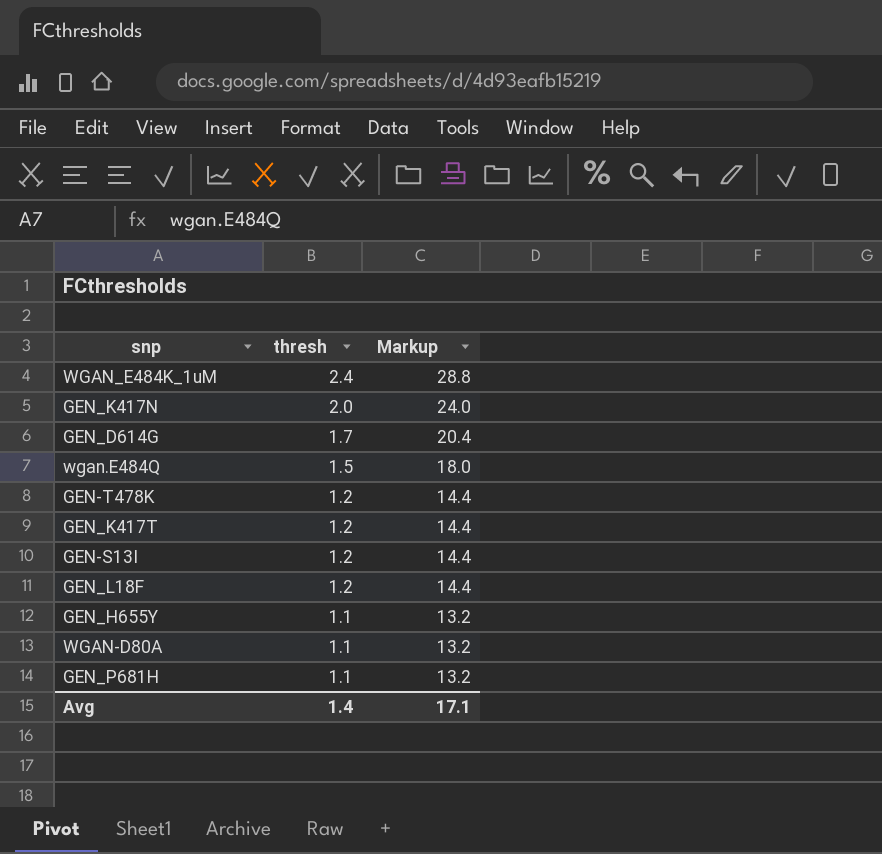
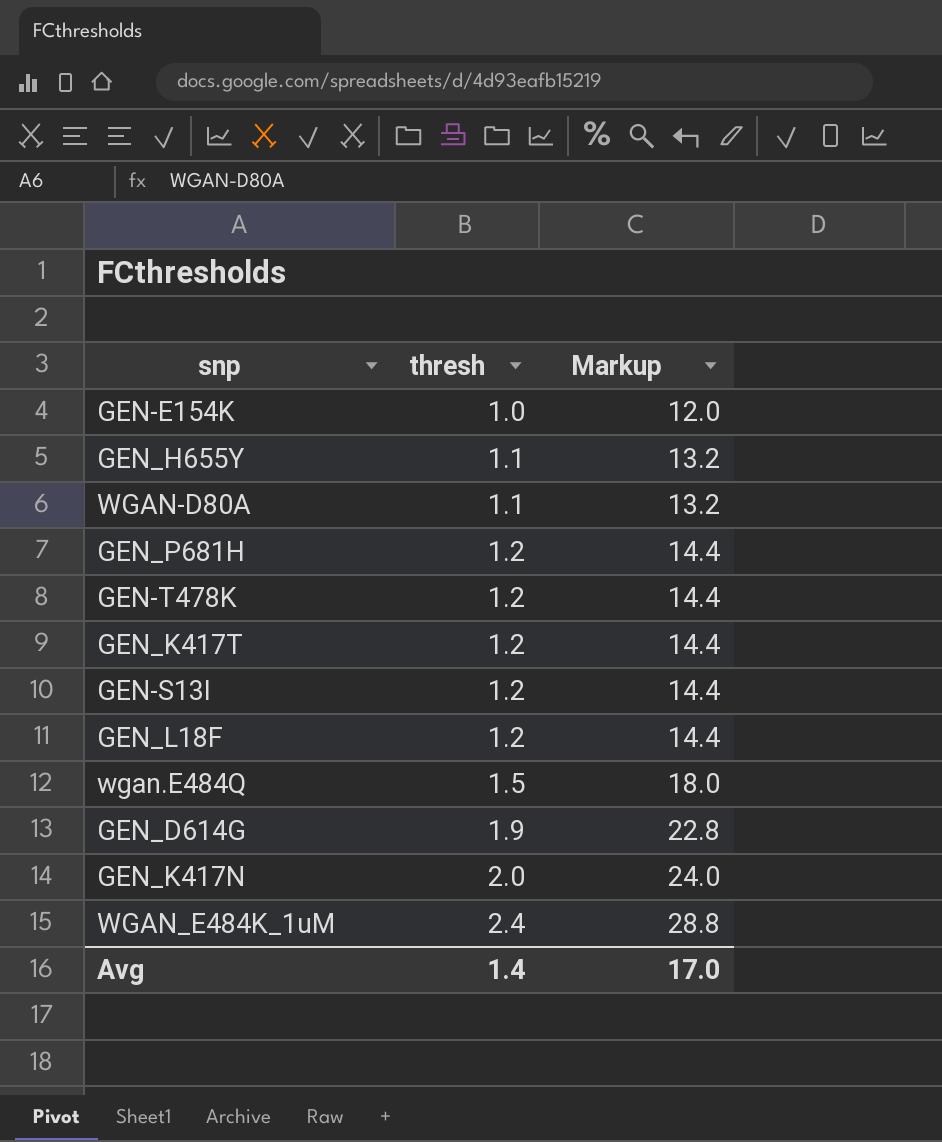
row order: thresh descending -> thresh ascending
row GEN-E154K: none -> 1.0 | 12.0
GEN_P681H | thresh: 1.1 -> 1.2
GEN_P681H | Markup: 13.2 -> 14.4
GEN_D614G | thresh: 1.7 -> 1.9
GEN_D614G | Markup: 20.4 -> 22.8
Avg | Markup: 17.1 -> 17.0

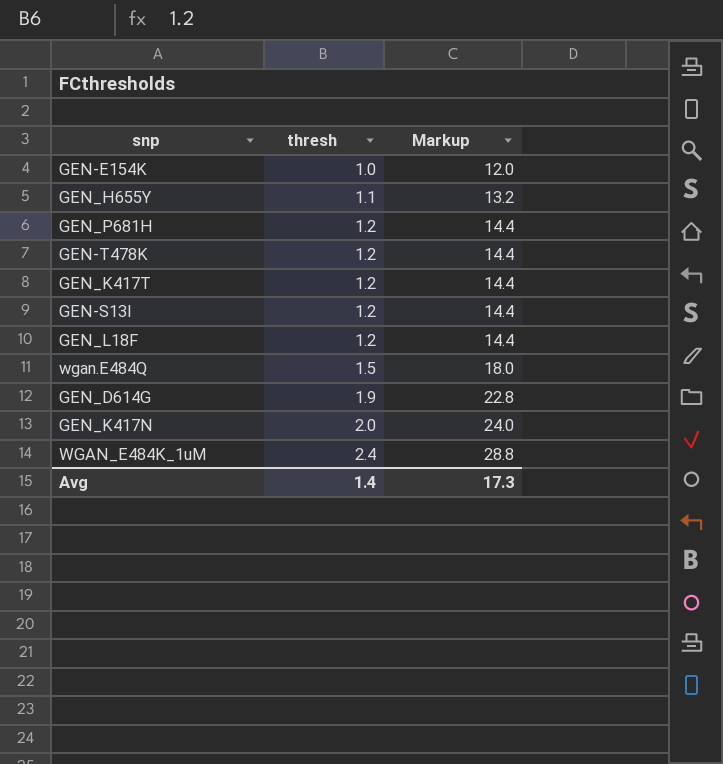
row WGAN-D80A: 1.1 | 13.2 -> none
Avg | Markup: 17.0 -> 17.3

